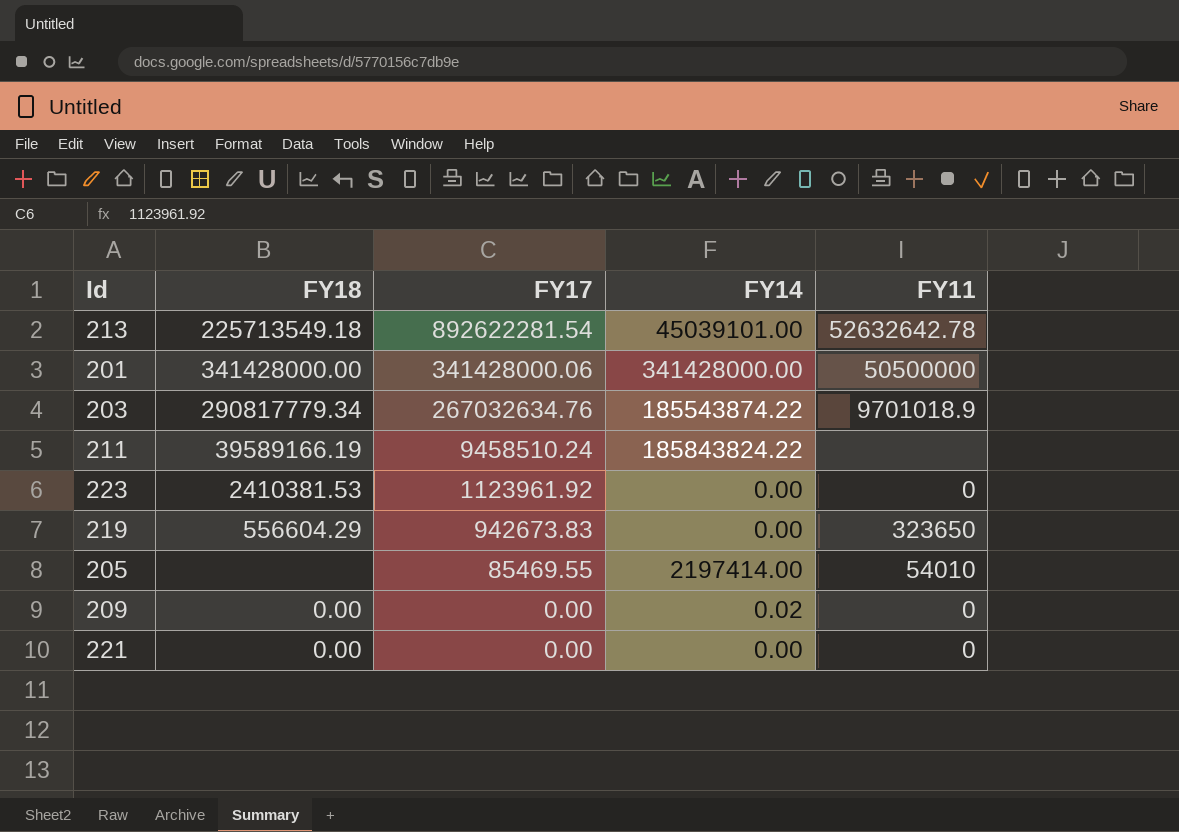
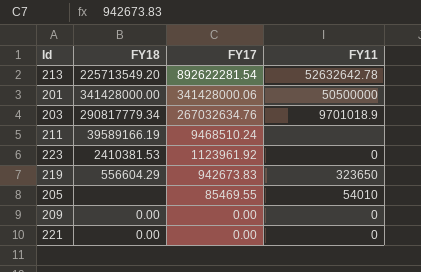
column FY14 | position: 4 -> none
213 | FY18: 225713549.18 -> 225713549.20
211 | FY17: 9458510.24 -> 9468510.24

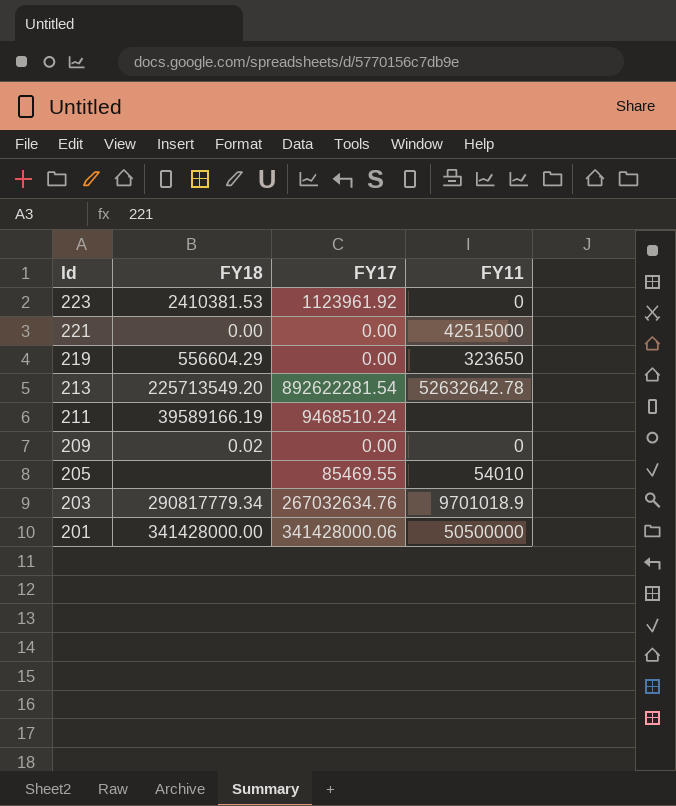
row order: FY17 descending -> Id descending
221 | FY11: 0 -> 42515000
219 | FY17: 942673.83 -> 0.00
209 | FY18: 0.00 -> 0.02

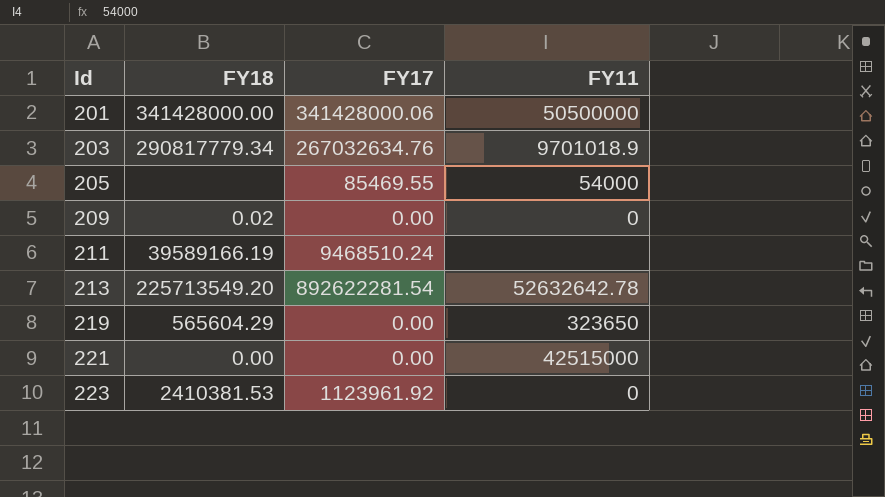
row order: Id descending -> Id ascending
205 | FY11: 54010 -> 54000
219 | FY18: 556604.29 -> 565604.29

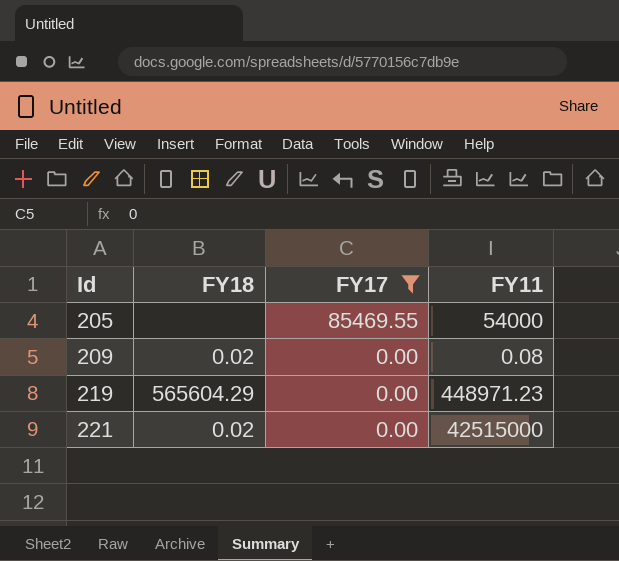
filter: none -> FY17 <= 85469.55
209 | FY11: 0 -> 0.08
219 | FY11: 323650 -> 448971.23
221 | FY18: 0.00 -> 0.02

